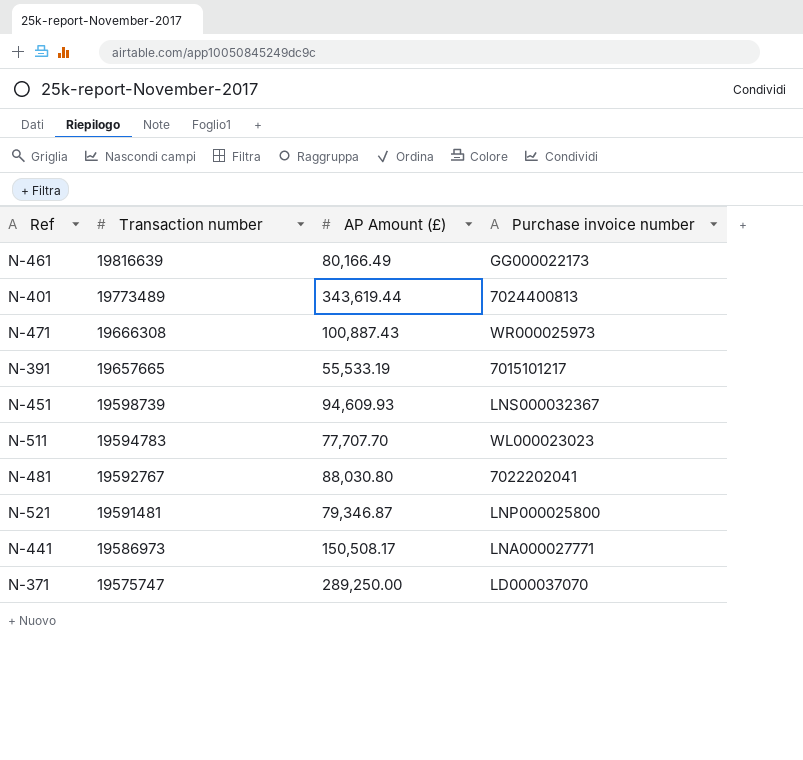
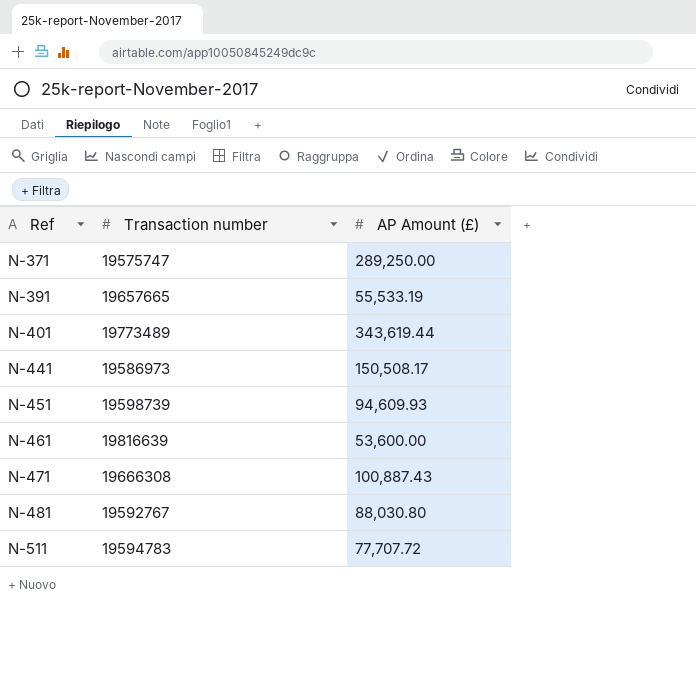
row order: Transaction number descending -> Ref ascending
column Purchase invoice number | position: 4 -> none
row N-521: 19591481 | 79,346.87 | LNP000025800 -> none
N-461 | AP Amount (£): 80,166.49 -> 53,600.00
N-511 | AP Amount (£): 77,707.70 -> 77,707.72

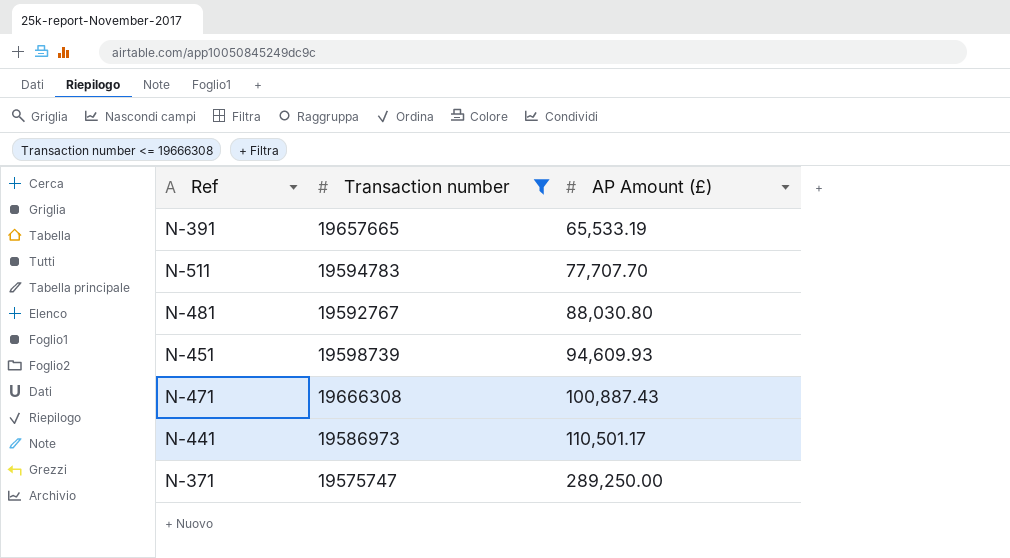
filter: none -> Transaction number <= 19666308
row order: Ref ascending -> AP Amount (£) ascending
N-391 | AP Amount (£): 55,533.19 -> 65,533.19
N-511 | AP Amount (£): 77,707.72 -> 77,707.70
N-441 | AP Amount (£): 150,508.17 -> 110,501.17

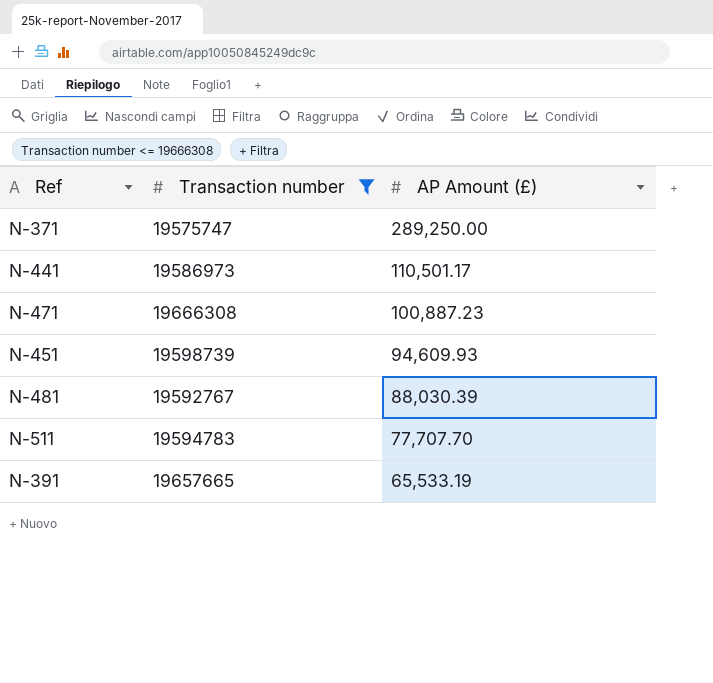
row order: AP Amount (£) ascending -> AP Amount (£) descending
N-471 | AP Amount (£): 100,887.43 -> 100,887.23
N-481 | AP Amount (£): 88,030.80 -> 88,030.39

